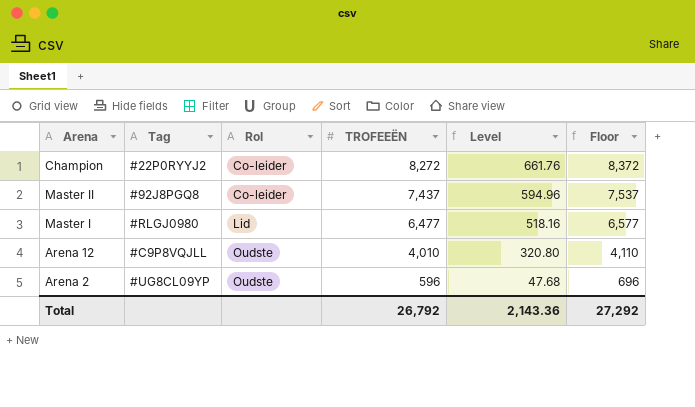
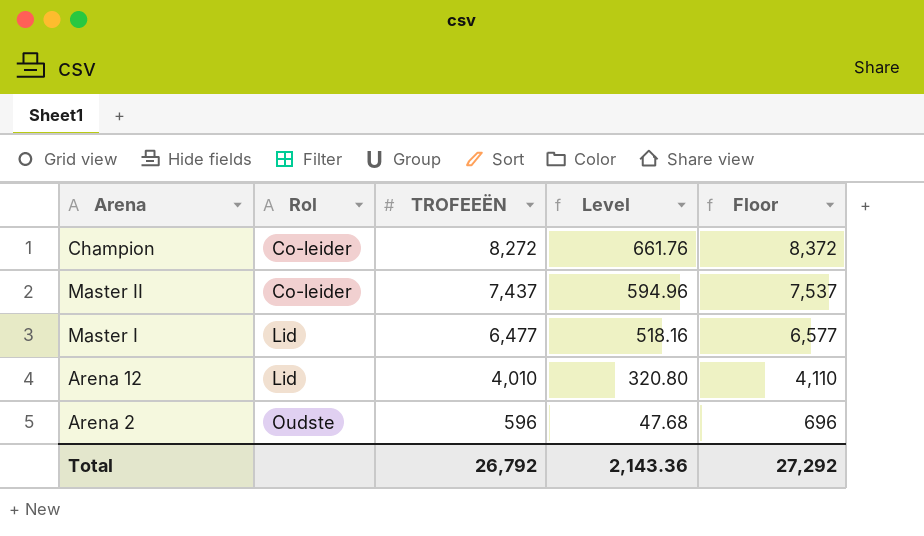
column Tag | position: 2 -> none
Arena 12 | Rol: Oudste -> Lid

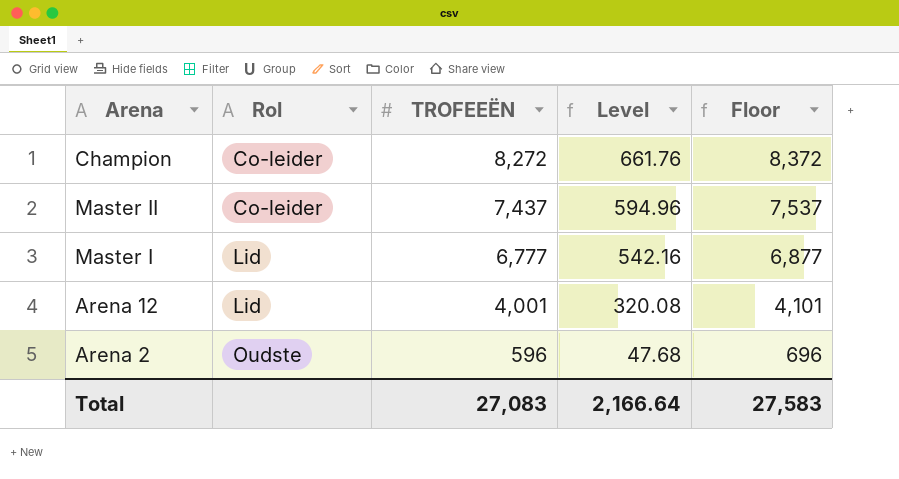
Master I | TROFEEËN: 6,477 -> 6,777
Master I | Level: 518.16 -> 542.16
Master I | Floor: 6,577 -> 6,877
Arena 12 | TROFEEËN: 4,010 -> 4,001
Arena 12 | Level: 320.80 -> 320.08
Arena 12 | Floor: 4,110 -> 4,101
Total | TROFEEËN: 26,792 -> 27,083
Total | Level: 2,143.36 -> 2,166.64
Total | Floor: 27,292 -> 27,583

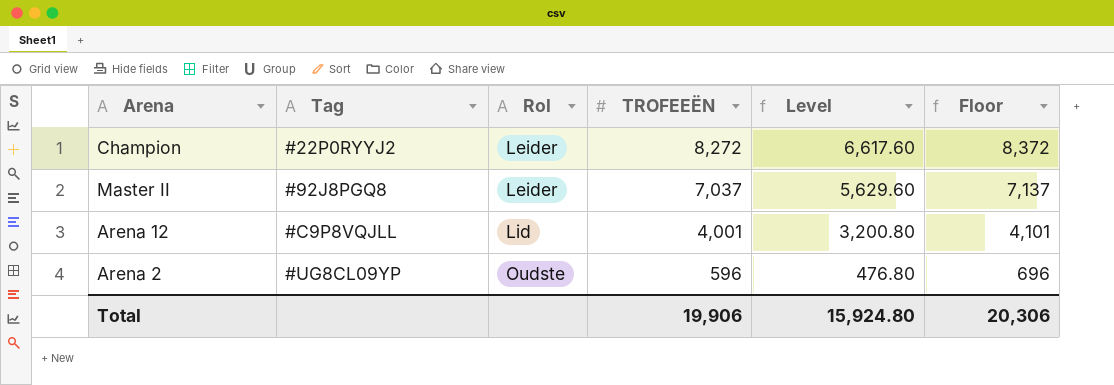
column Tag | position: none -> 2
column Level | formula: [TROFEEËN] * 0.08 -> [TROFEEËN] * 0.8
row Master I: Lid | 6,777 | 542.16 | 6,877 -> none
Champion | Rol: Co-leider -> Leider
Master II | Rol: Co-leider -> Leider
Master II | TROFEEËN: 7,437 -> 7,037
Master II | Floor: 7,537 -> 7,137
Total | TROFEEËN: 27,083 -> 19,906
Total | Level: 2,166.64 -> 15,924.80
Total | Floor: 27,583 -> 20,306

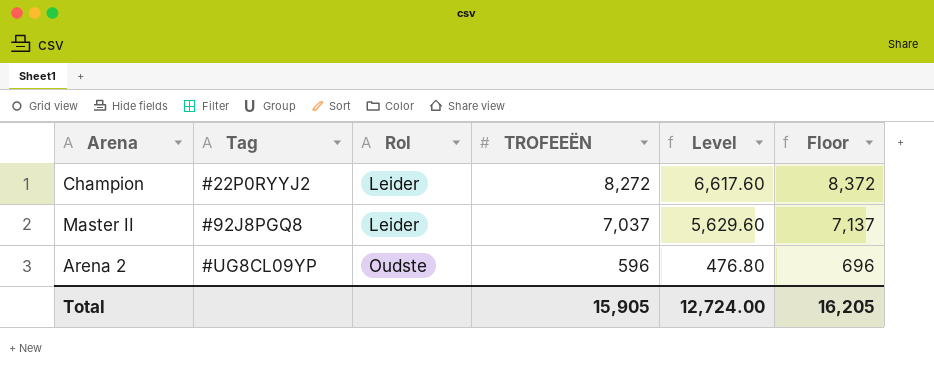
row Arena 12: #C9P8VQJLL | Lid | 4,001 | 3,200.80 | 4,101 -> none
Total | TROFEEËN: 19,906 -> 15,905
Total | Level: 15,924.80 -> 12,724.00
Total | Floor: 20,306 -> 16,205

